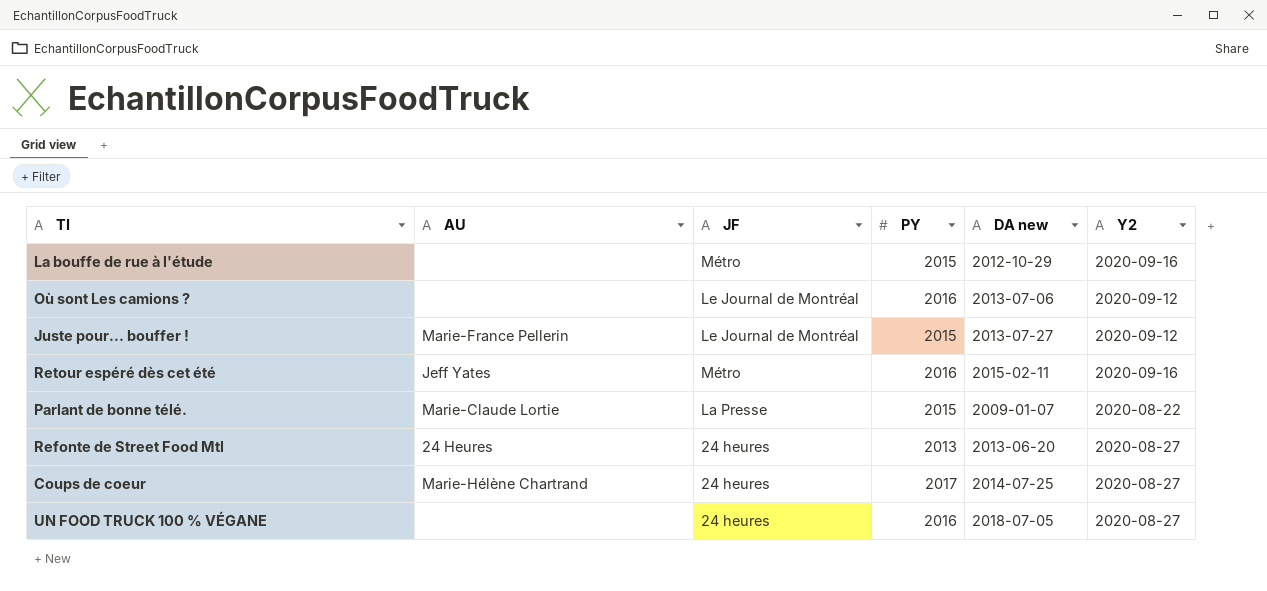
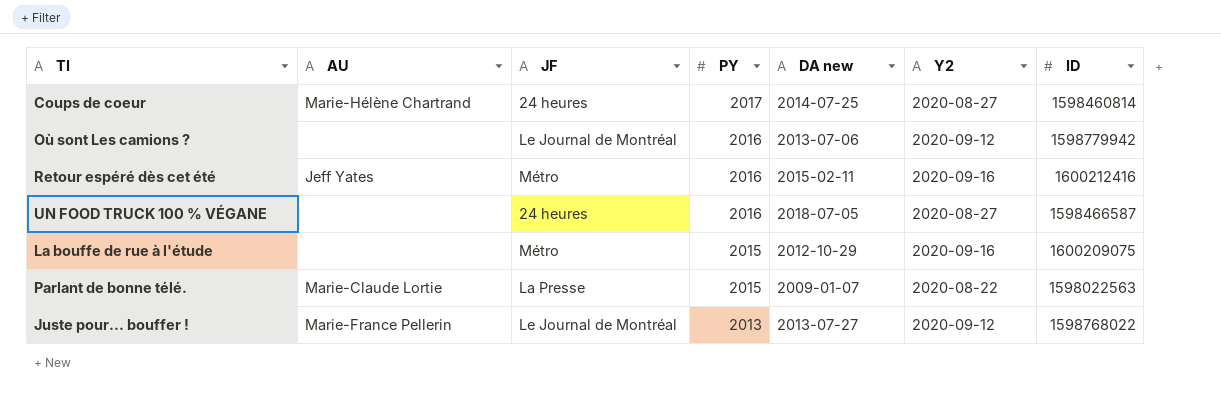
row order: none -> PY descending
column ID | position: none -> 7
row Refonte de Street Food Mtl: 24 Heures | 24 heures | 2013 | 2013-06-20 | 2020-08-27 -> none
Juste pour... bouffer ! | PY: 2015 -> 2013

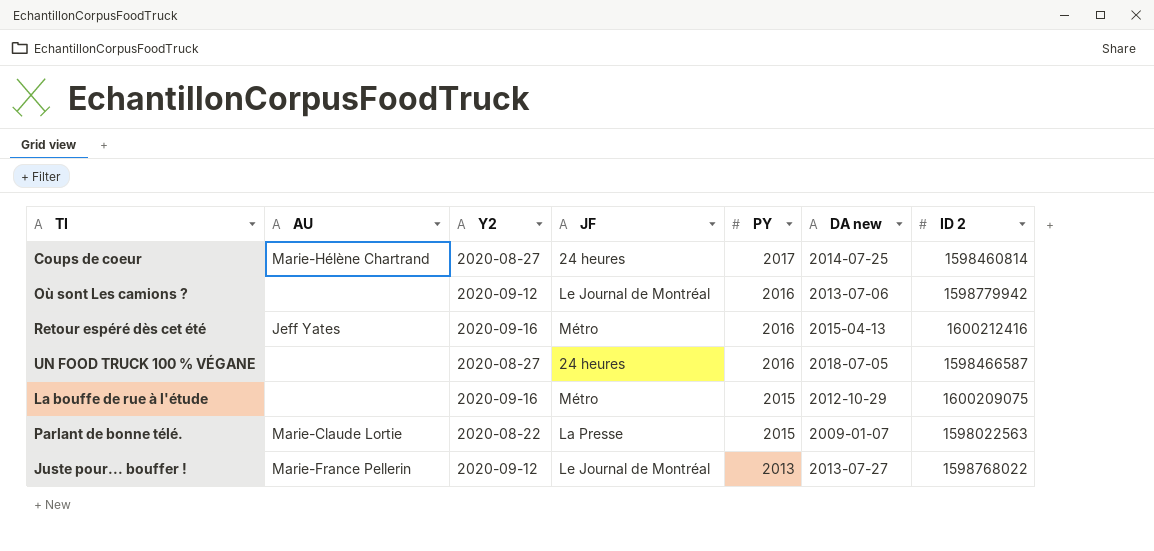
column Y2 | position: 6 -> 3
column name: ID -> ID 2
Retour espéré dès cet été | DA new: 2015-02-11 -> 2015-04-13

